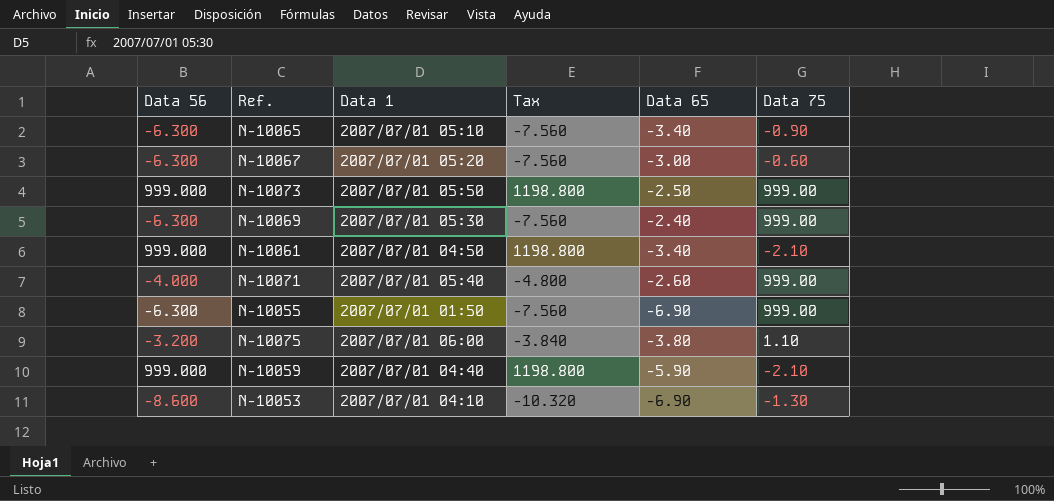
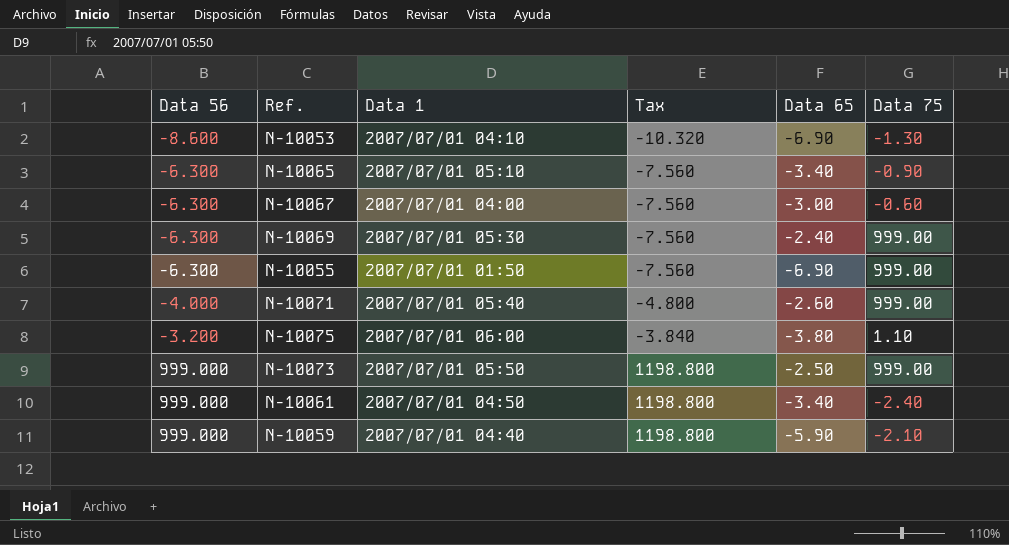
row order: none -> Data 56 ascending
N-10067 | Data 1: 2007/07/01 05:20 -> 2007/07/01 04:00
N-10061 | Data 75: -2.10 -> -2.40

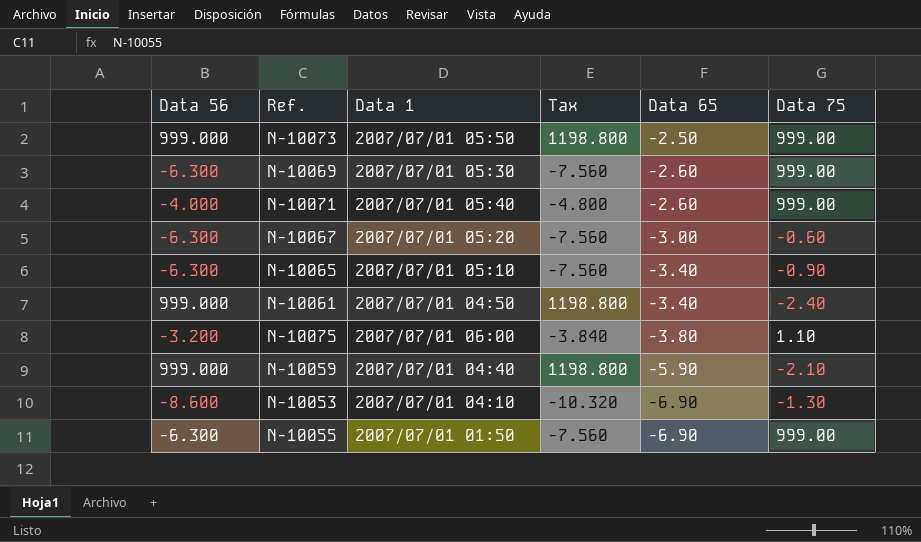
row order: Data 56 ascending -> Data 65 descending
N-10069 | Data 65: -2.40 -> -2.60
N-10067 | Data 1: 2007/07/01 04:00 -> 2007/07/01 05:20

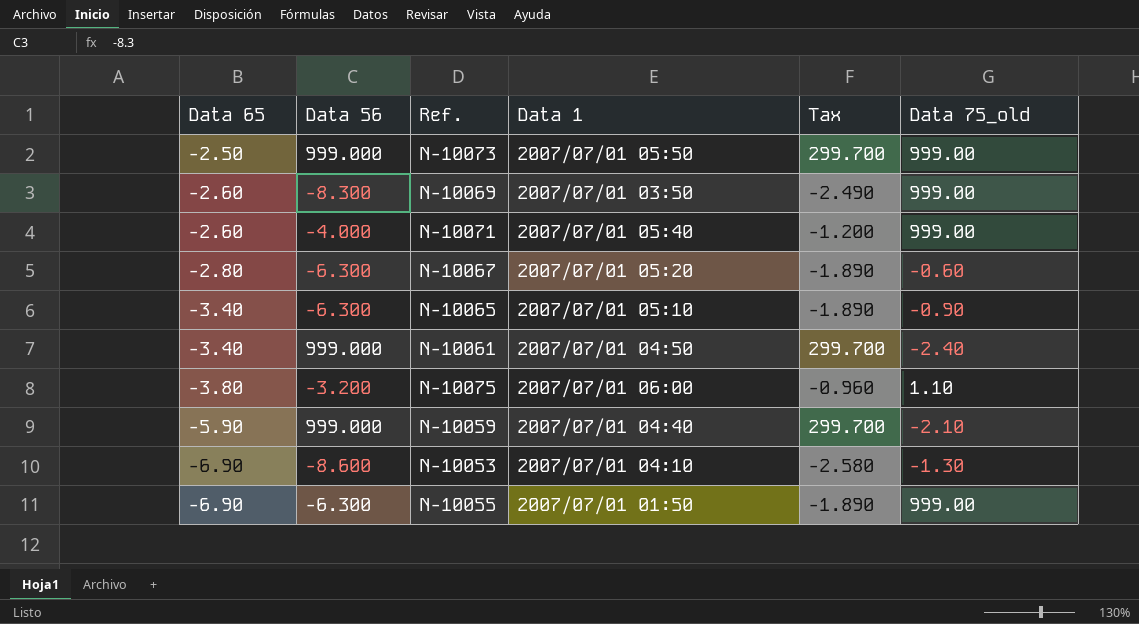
column Data 65 | position: 5 -> 1
column Tax | formula: [Data 56] * 1.2 -> [Data 56] * 0.3
column name: Data 75 -> Data 75_old
N-10069 | Data 56: -6.300 -> -8.300
N-10069 | Data 1: 2007/07/01 05:30 -> 2007/07/01 03:50
N-10067 | Data 65: -3.00 -> -2.80

